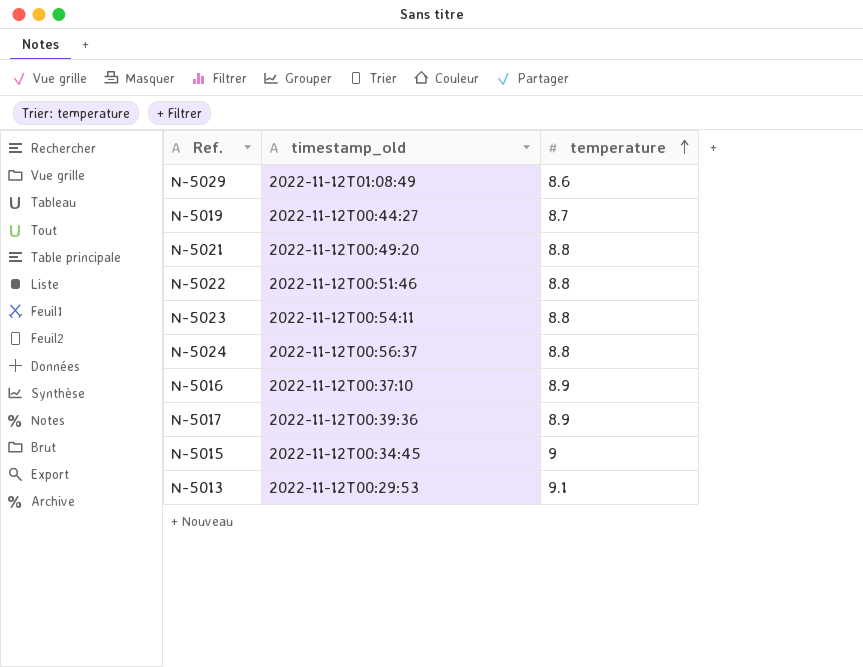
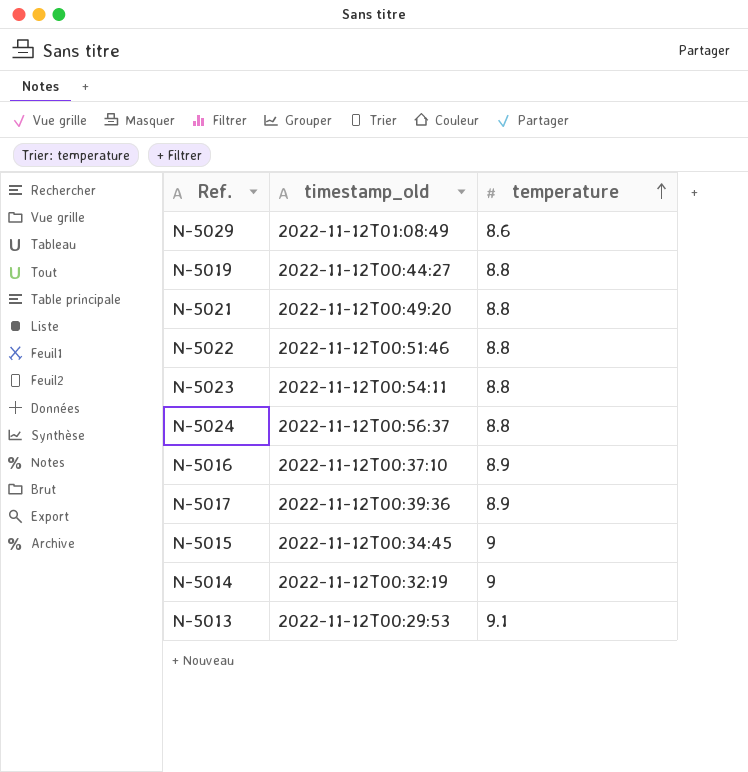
N-5019 | temperature: 8.7 -> 8.8
row N-5014: none -> 2022-11-12T00:32:19 | 9

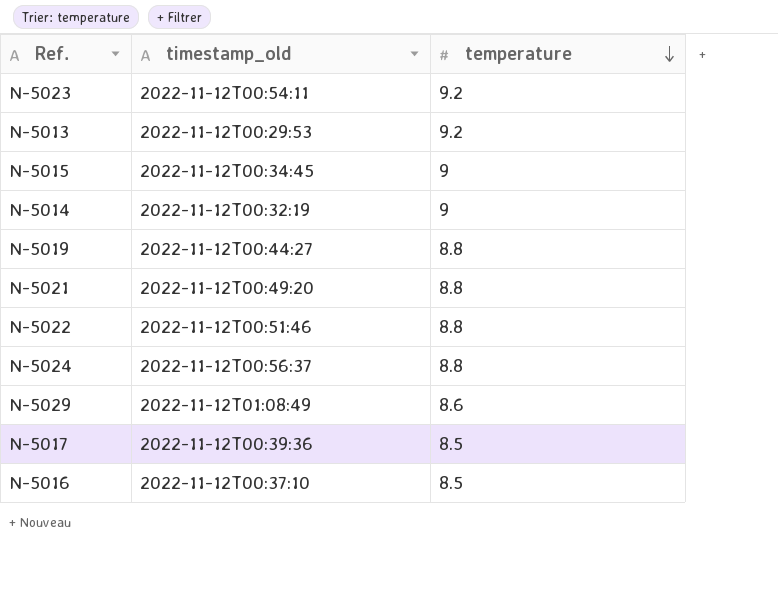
row order: temperature ascending -> temperature descending
N-5023 | temperature: 8.8 -> 9.2
N-5013 | temperature: 9.1 -> 9.2
N-5017 | temperature: 8.9 -> 8.5
N-5016 | temperature: 8.9 -> 8.5

